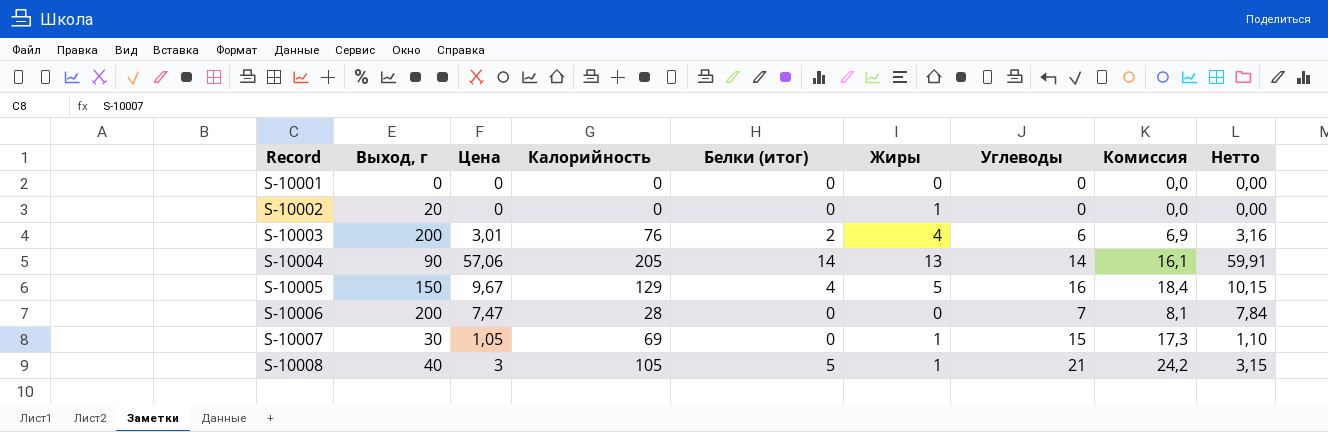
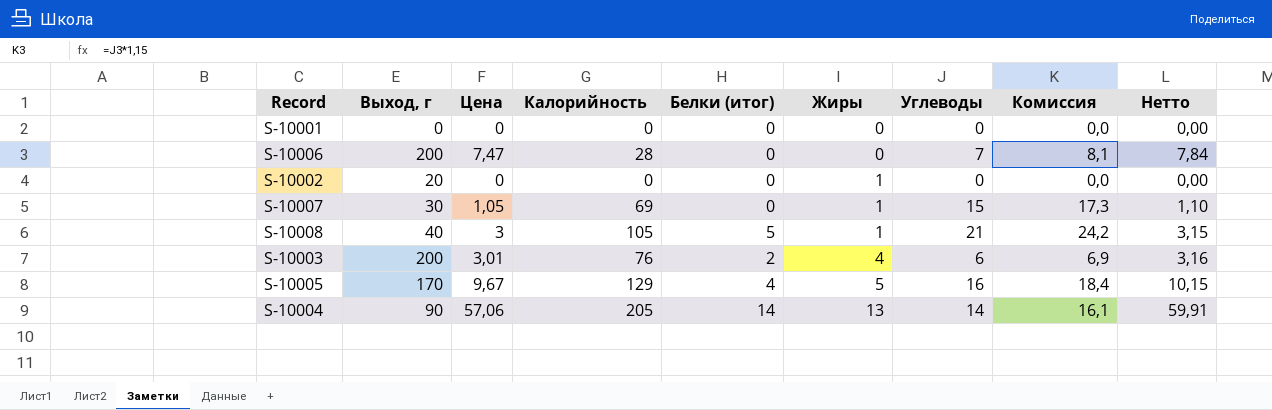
row order: Record ascending -> Жиры ascending
S-10005 | Выход, г: 150 -> 170

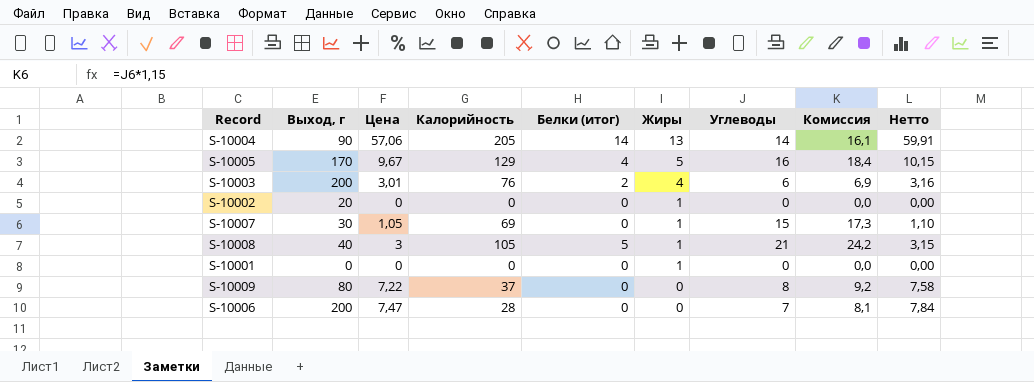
row order: Жиры ascending -> Жиры descending
S-10001 | Жиры: 0 -> 1
row S-10009: none -> 80 | 7,22 | 37 | 0 | 0 | 8 | 9,2 | 7,58

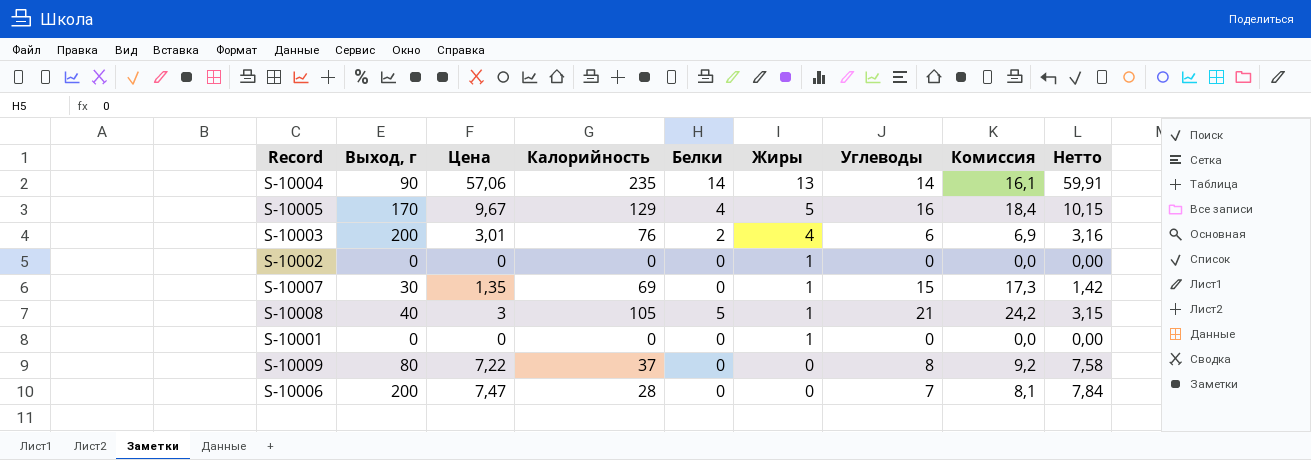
column name: Белки (итог) -> Белки
S-10004 | Калорийность: 205 -> 235
S-10002 | Выход, г: 20 -> 0
S-10007 | Цена: 1,05 -> 1,35
S-10007 | Нетто: 1,10 -> 1,42

